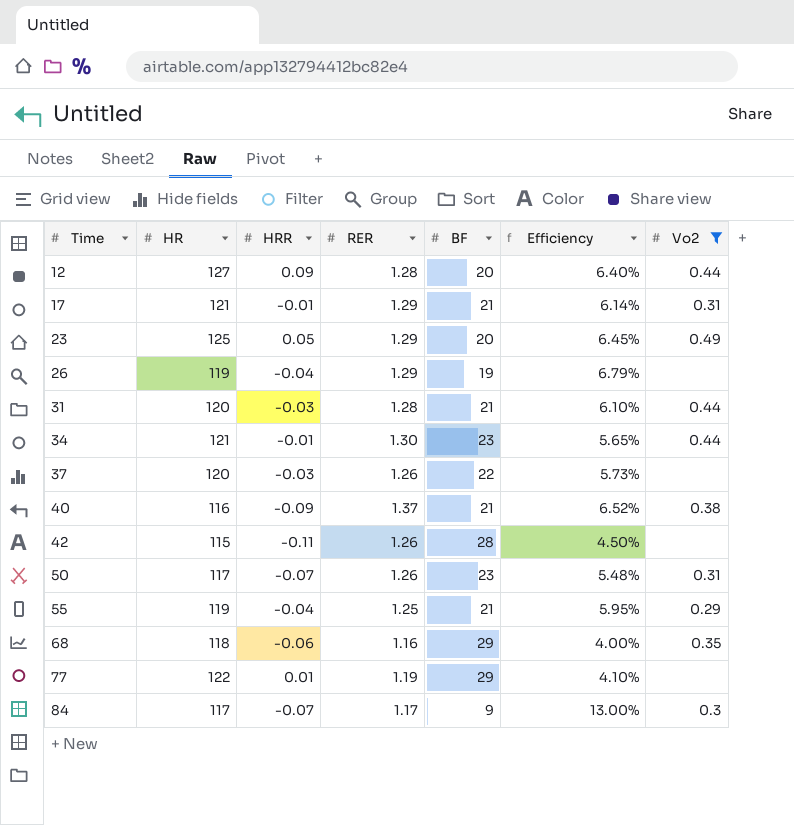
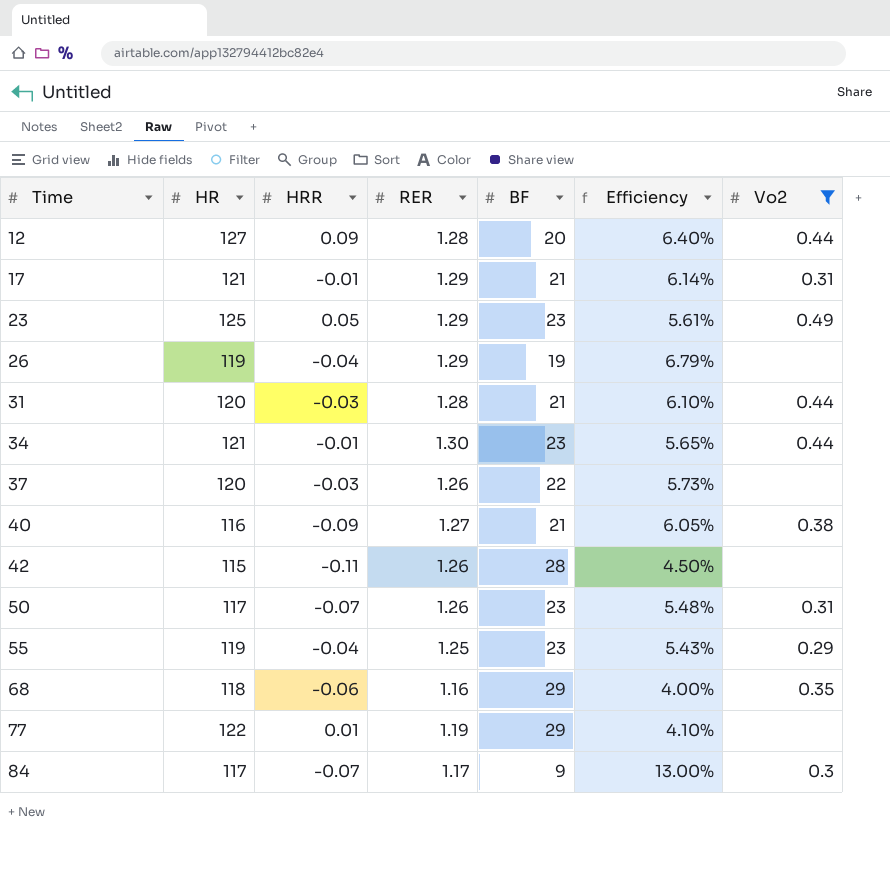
23 | BF: 20 -> 23
23 | Efficiency: 6.45% -> 5.61%
40 | RER: 1.37 -> 1.27
40 | Efficiency: 6.52% -> 6.05%
55 | BF: 21 -> 23
55 | Efficiency: 5.95% -> 5.43%

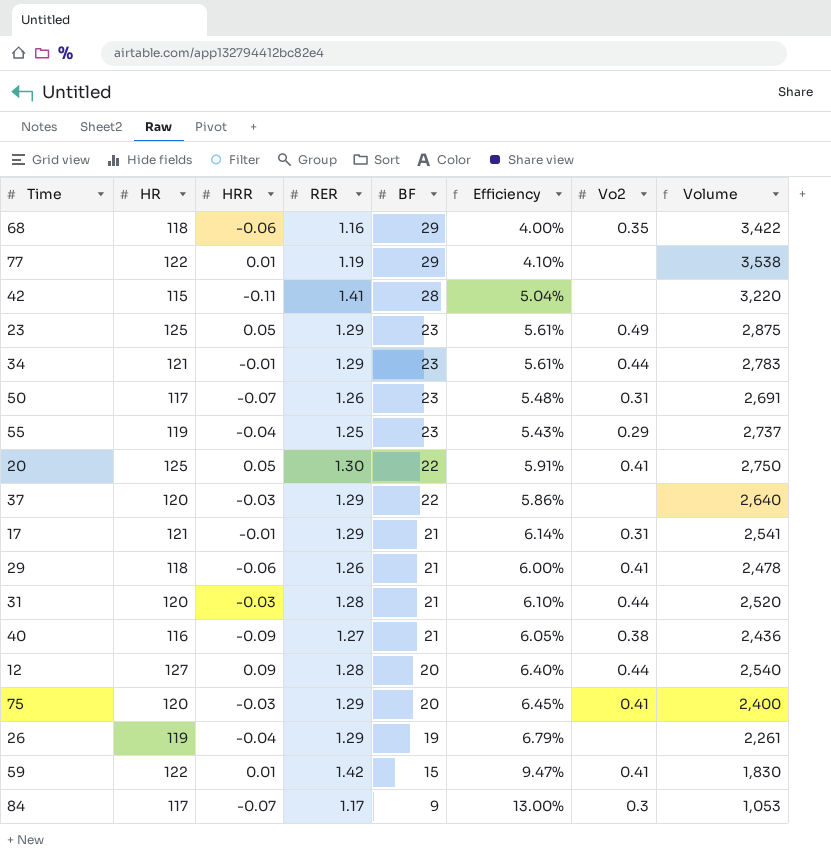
filter: Vo2 != 0.41 -> none
row order: Time ascending -> BF descending
column Volume | formula: none -> [HR] * [BF]
42 | RER: 1.26 -> 1.41
42 | Efficiency: 4.50% -> 5.04%
34 | RER: 1.30 -> 1.29
34 | Efficiency: 5.65% -> 5.61%
37 | RER: 1.26 -> 1.29
37 | Efficiency: 5.73% -> 5.86%

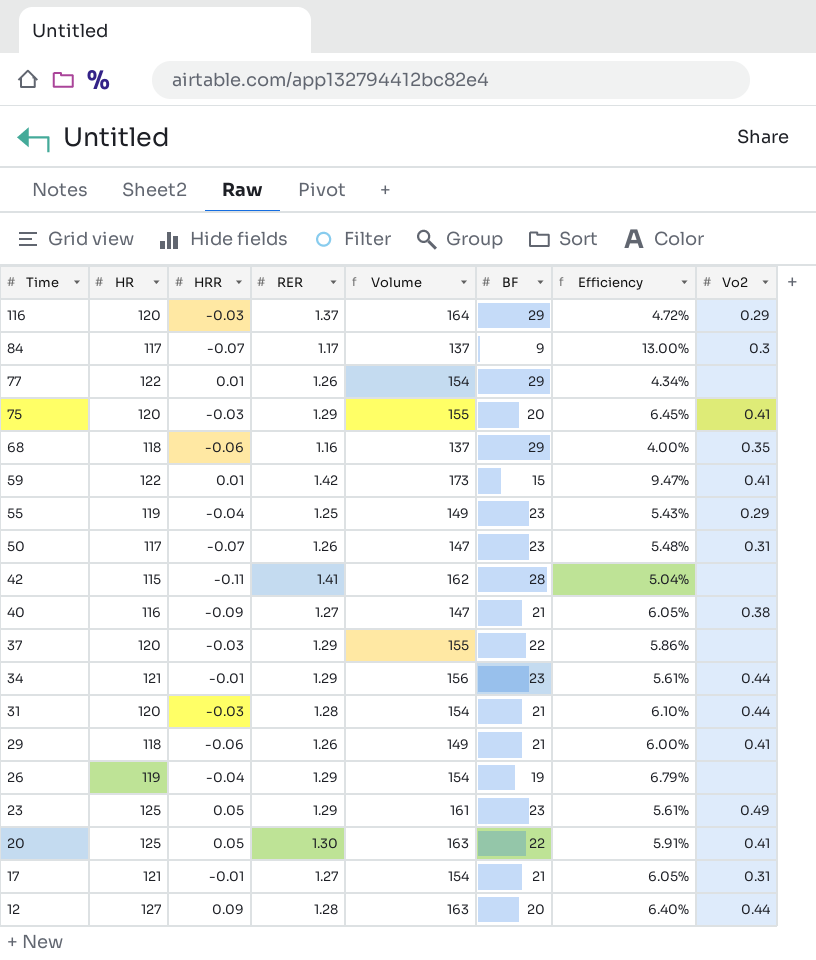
row order: BF descending -> Time descending
column Volume | formula: [HR] * [BF] -> [HR] * [RER]
column Volume | position: 8 -> 5
row 116: none -> 120 | -0.03 | 1.37 | 164 | 29 | 4.72% | 0.29
77 | RER: 1.19 -> 1.26
77 | Efficiency: 4.10% -> 4.34%
17 | RER: 1.29 -> 1.27
17 | Efficiency: 6.14% -> 6.05%

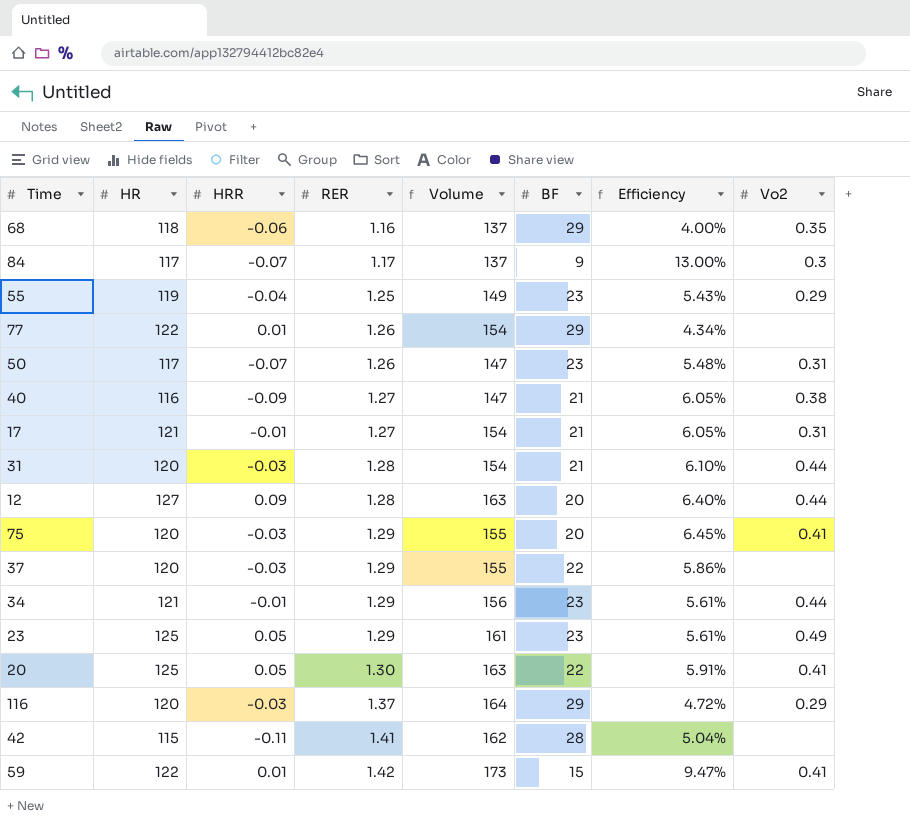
row order: Time descending -> RER ascending
row 29: 118 | -0.06 | 1.26 | 149 | 21 | 6.00% | 0.41 -> none
row 26: 119 | -0.04 | 1.29 | 154 | 19 | 6.79% | none -> none

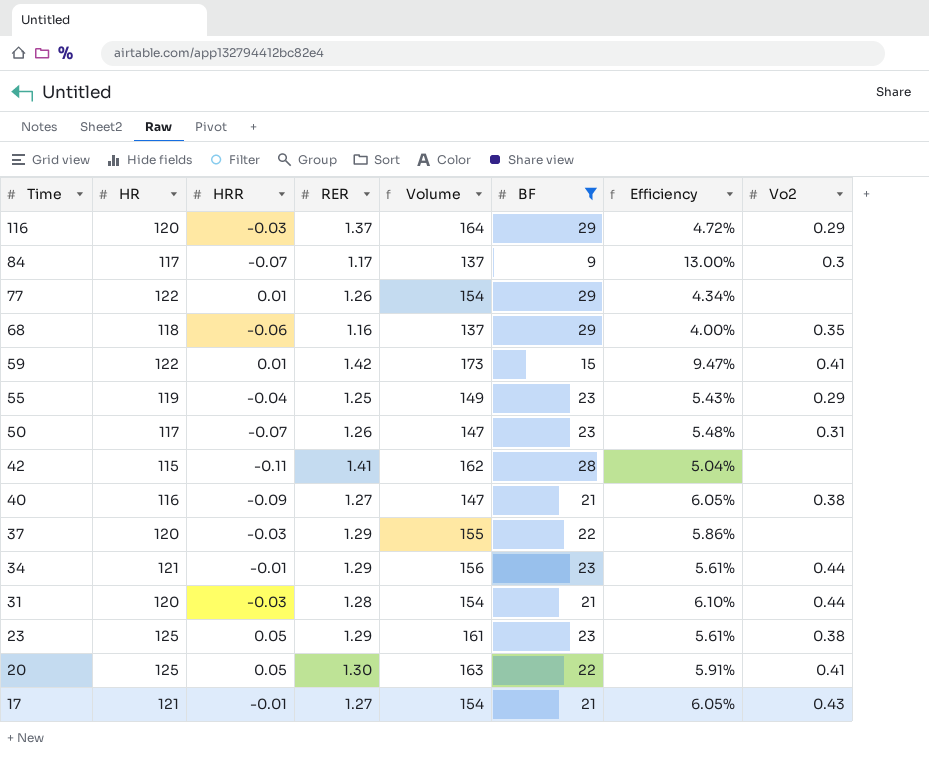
filter: none -> BF != 20
row order: RER ascending -> Time descending
23 | Vo2: 0.49 -> 0.38
17 | Vo2: 0.31 -> 0.43

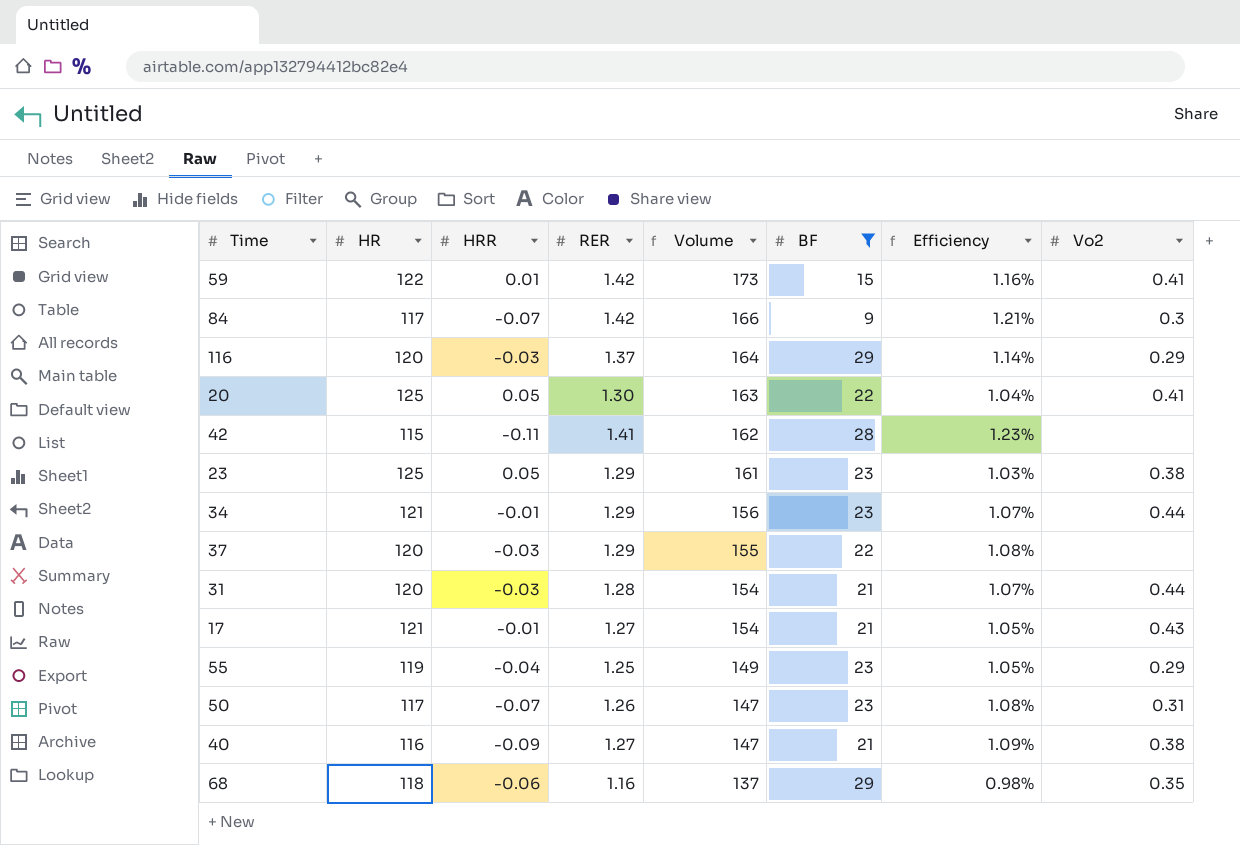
row order: Time descending -> Volume descending
column Efficiency | formula: [RER] / [BF] -> [RER] / [HR]
row 77: 122 | 0.01 | 1.26 | 154 | 29 | 4.34% | none -> none
84 | RER: 1.17 -> 1.42
84 | Volume: 137 -> 166

